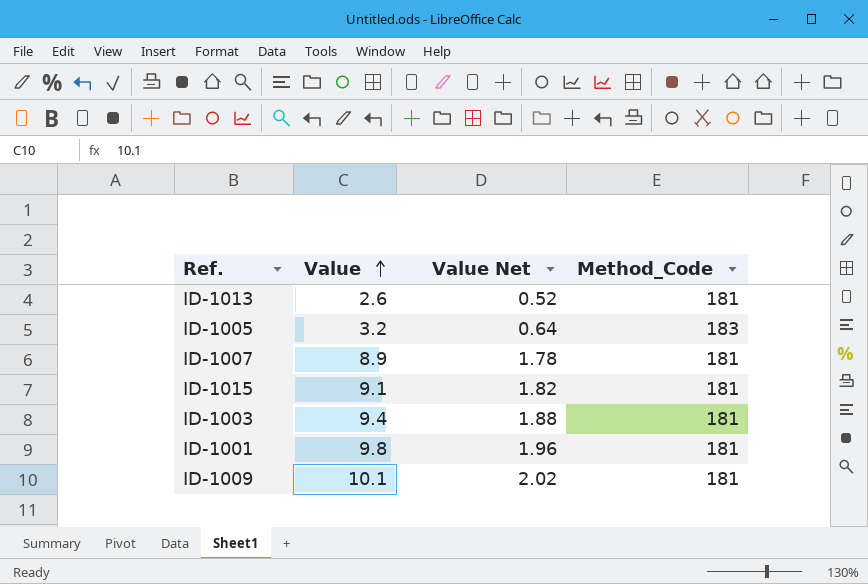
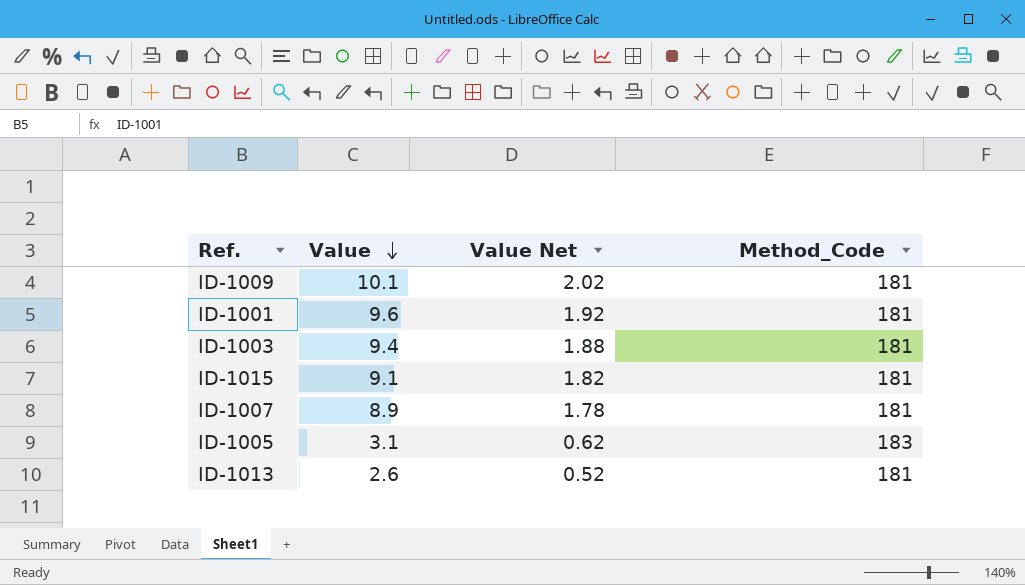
row order: Value ascending -> Value descending
ID-1001 | Value: 9.8 -> 9.6
ID-1001 | Value Net: 1.96 -> 1.92
ID-1005 | Value: 3.2 -> 3.1
ID-1005 | Value Net: 0.64 -> 0.62

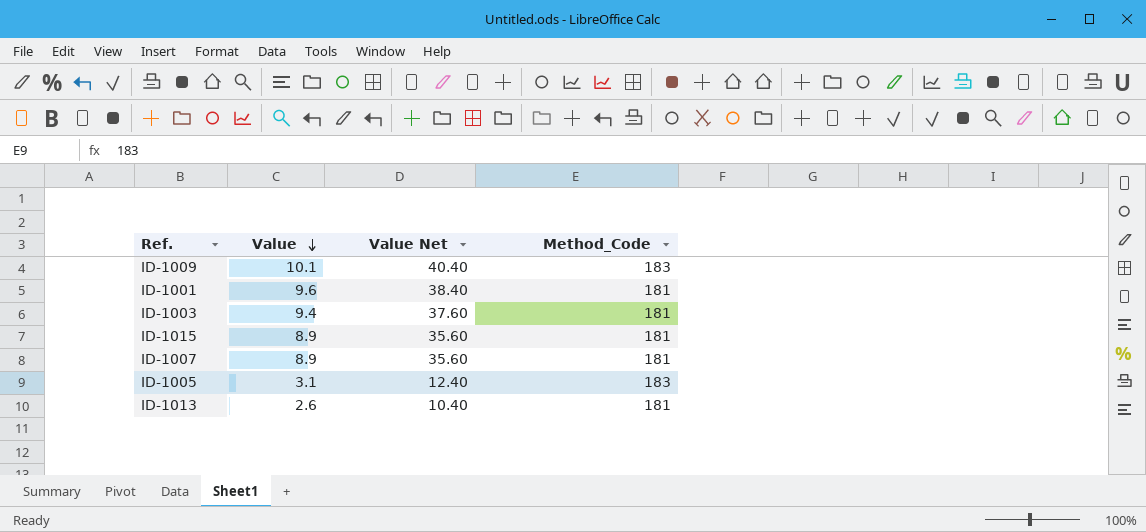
column Value Net | formula: [Value] * 0.2 -> [Value] * 4
ID-1009 | Method_Code: 181 -> 183
ID-1015 | Value: 9.1 -> 8.9

